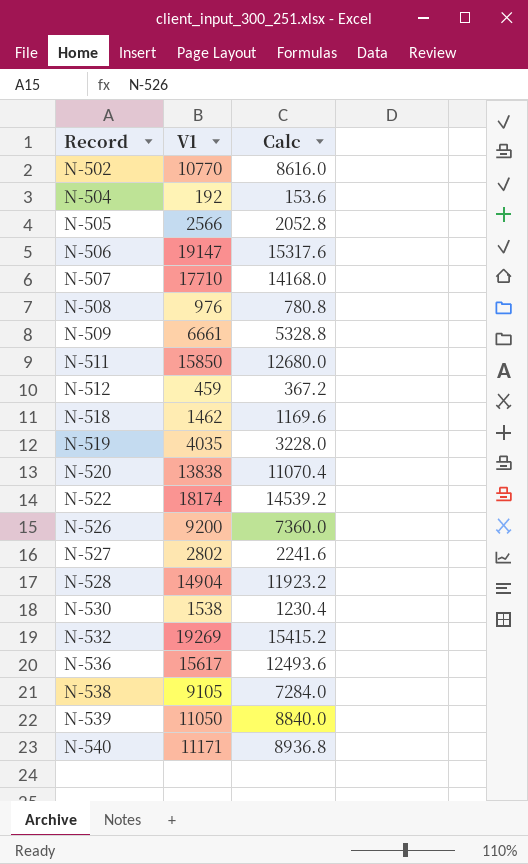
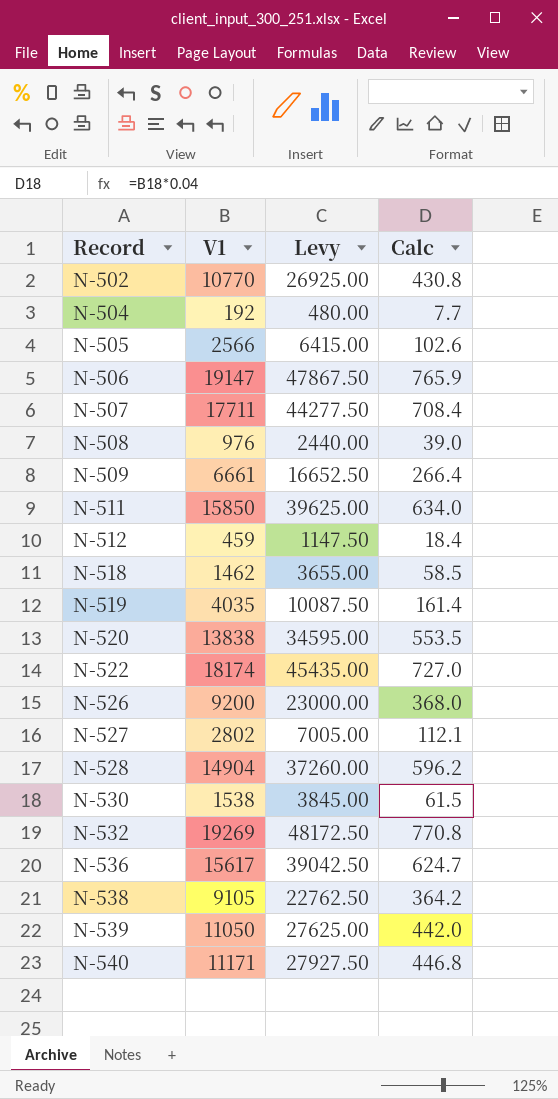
column Levy | formula: none -> [V1] * 2.5
column Calc | formula: [V1] * 0.8 -> [V1] * 0.04
N-507 | V1: 17710 -> 17711

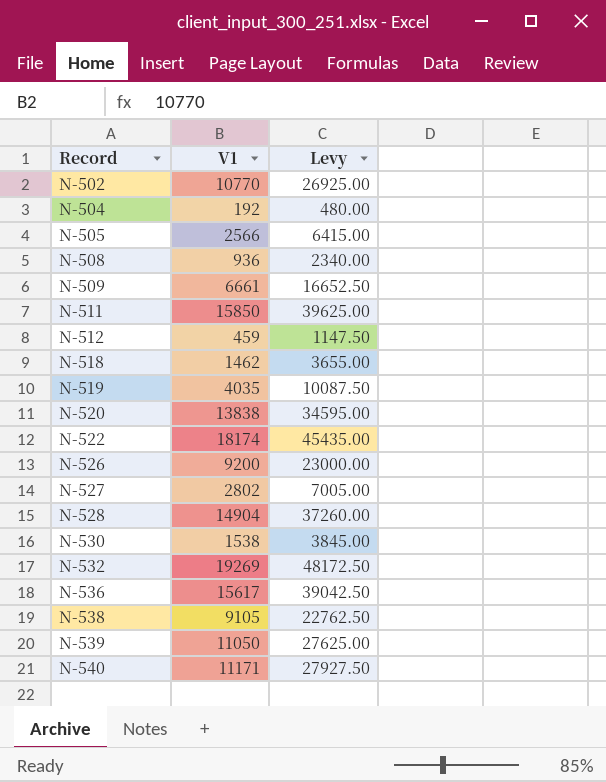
column Calc | formula: [V1] * 0.04 -> none
row N-506: 19147 | 47867.50 | 765.9 -> none
row N-507: 17711 | 44277.50 | 708.4 -> none
N-508 | V1: 976 -> 936
N-508 | Levy: 2440.00 -> 2340.00

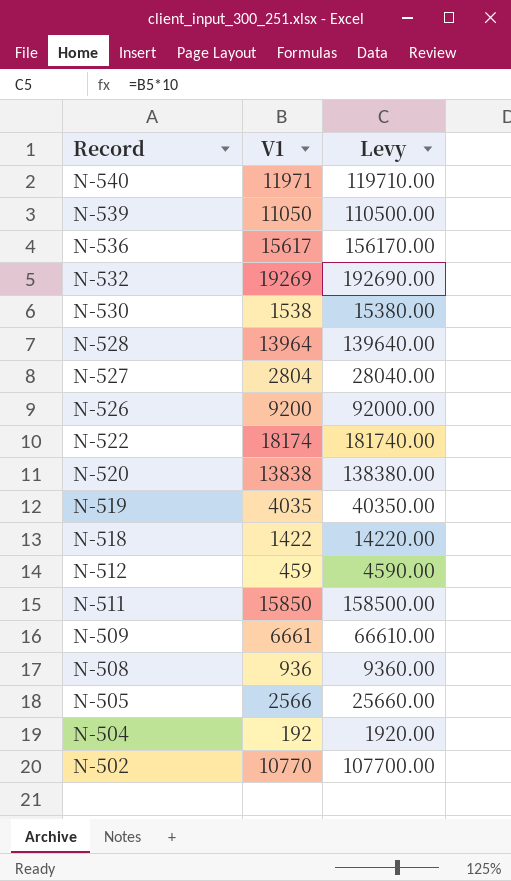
row order: Record ascending -> Record descending
column Levy | formula: [V1] * 2.5 -> [V1] * 10
row N-538: 9105 | 22762.50 -> none
N-540 | V1: 11171 -> 11971
N-528 | V1: 14904 -> 13964
N-527 | V1: 2802 -> 2804
N-518 | V1: 1462 -> 1422

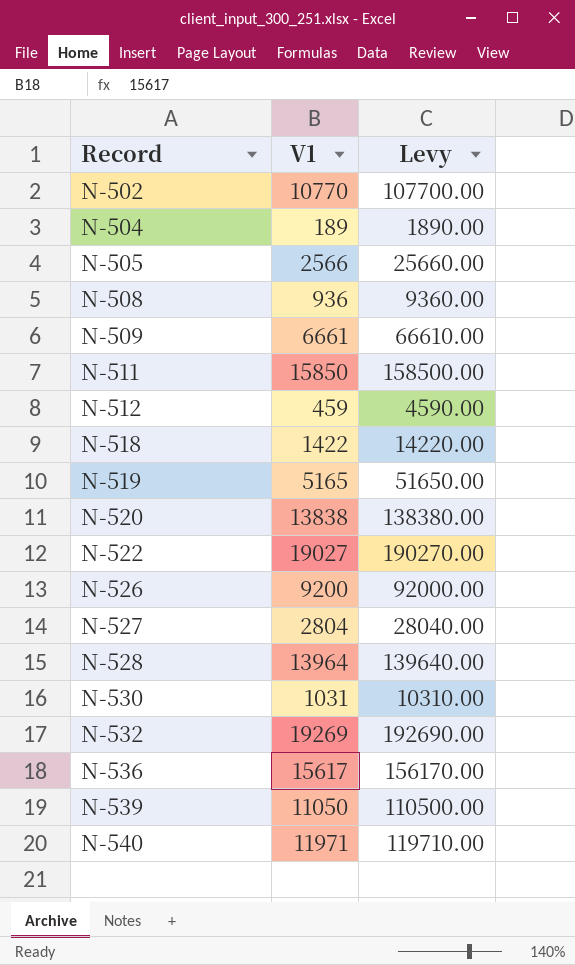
row order: Record descending -> Record ascending
N-504 | V1: 192 -> 189
N-504 | Levy: 1920.00 -> 1890.00
N-519 | V1: 4035 -> 5165
N-519 | Levy: 40350.00 -> 51650.00
N-522 | V1: 18174 -> 19027
N-522 | Levy: 181740.00 -> 190270.00
N-530 | V1: 1538 -> 1031
N-530 | Levy: 15380.00 -> 10310.00

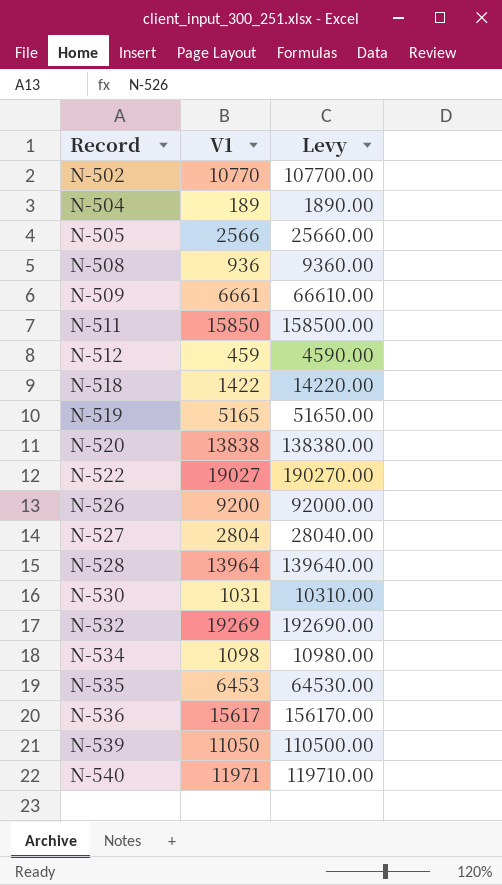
row N-534: none -> 1098 | 10980.00
row N-535: none -> 6453 | 64530.00

